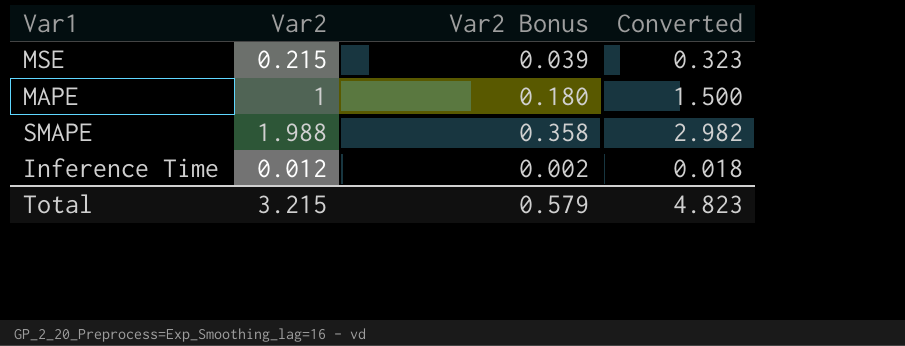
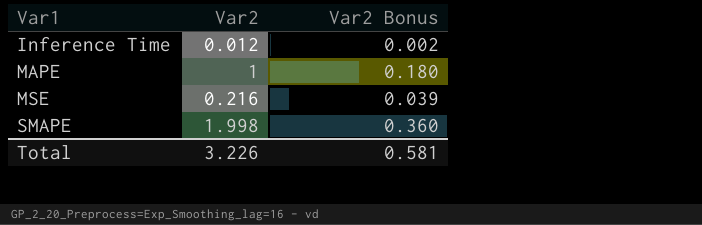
row order: none -> Var1 ascending
column Converted | formula: [Var2] * 1.5 -> none
MSE | Var2: 0.215 -> 0.216
SMAPE | Var2: 1.988 -> 1.998
SMAPE | Var2 Bonus: 0.358 -> 0.360
Total | Var2: 3.215 -> 3.226
Total | Var2 Bonus: 0.579 -> 0.581

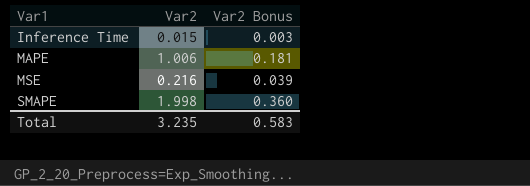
Inference Time | Var2: 0.012 -> 0.015
Inference Time | Var2 Bonus: 0.002 -> 0.003
MAPE | Var2: 1 -> 1.006
MAPE | Var2 Bonus: 0.180 -> 0.181
Total | Var2: 3.226 -> 3.235
Total | Var2 Bonus: 0.581 -> 0.583

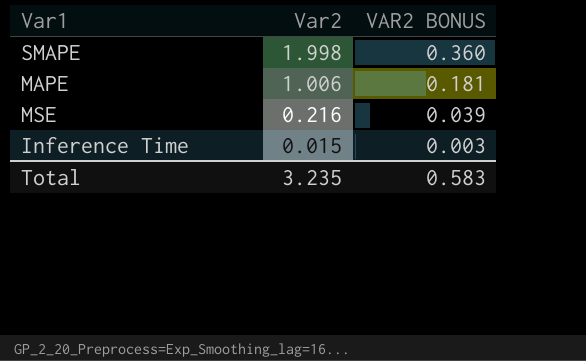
row order: Var1 ascending -> Var2 descending
column name: Var2 Bonus -> VAR2 BONUS

